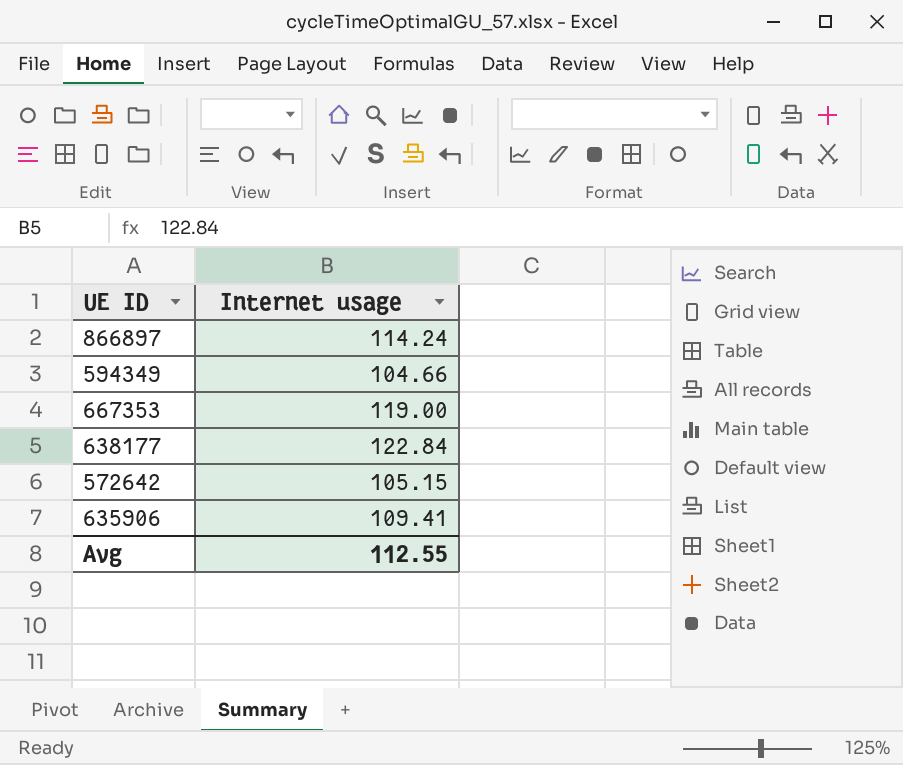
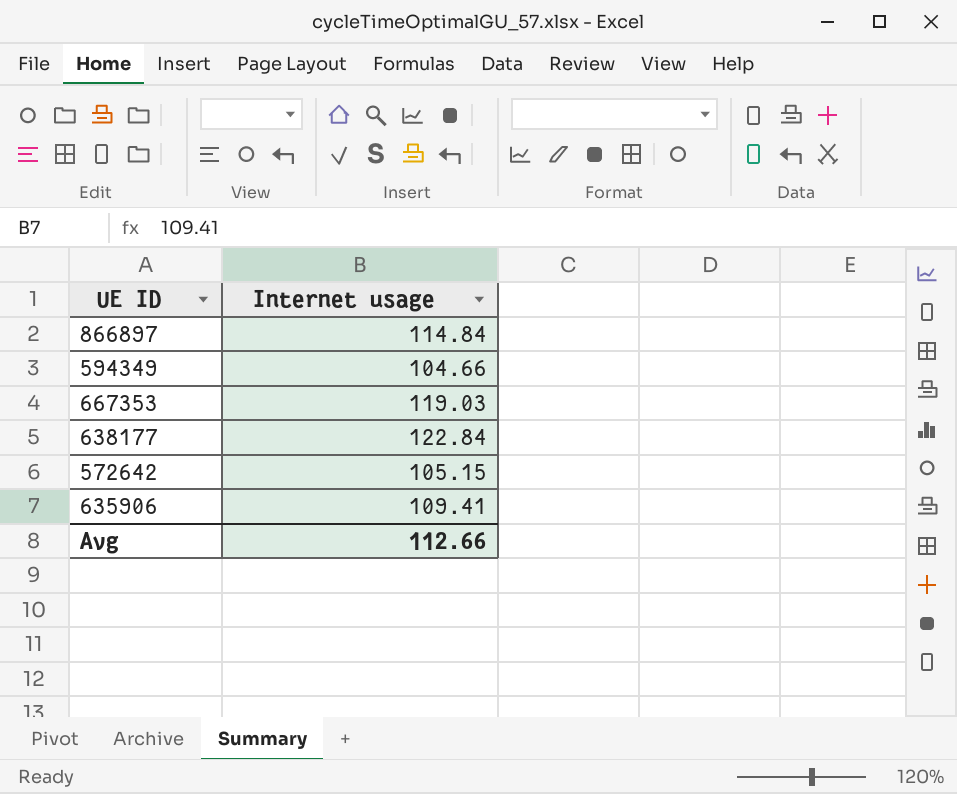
866897 | Internet usage: 114.24 -> 114.84
667353 | Internet usage: 119.00 -> 119.03
Avg | Internet usage: 112.55 -> 112.66

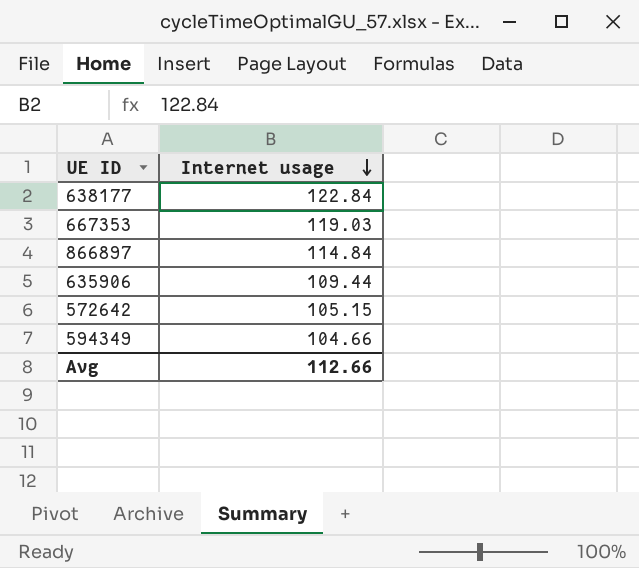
row order: none -> Internet usage descending
635906 | Internet usage: 109.41 -> 109.44

